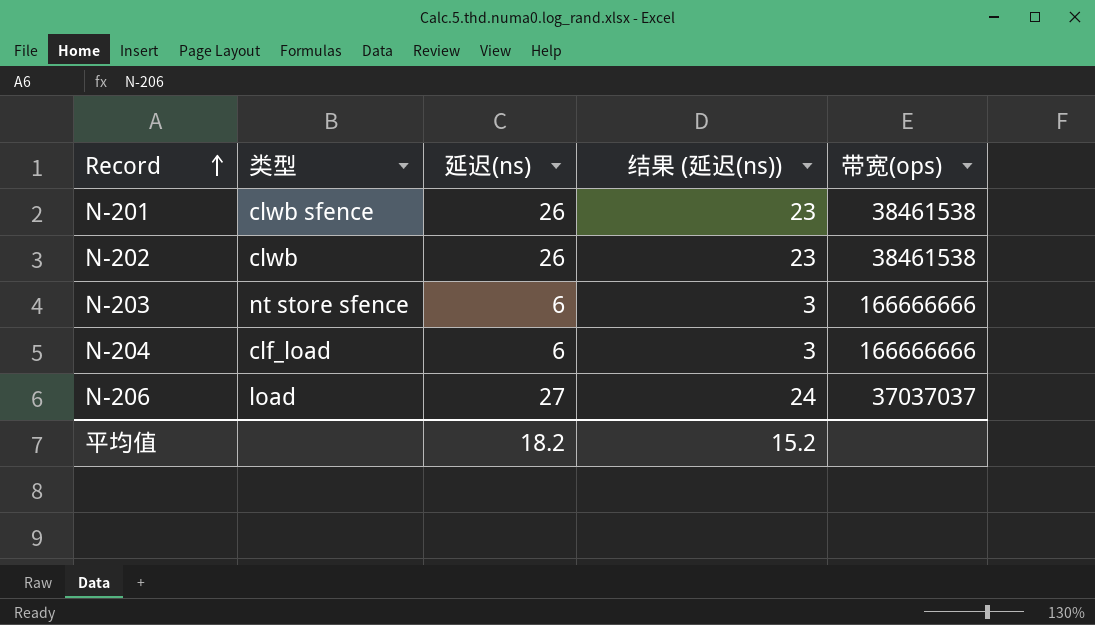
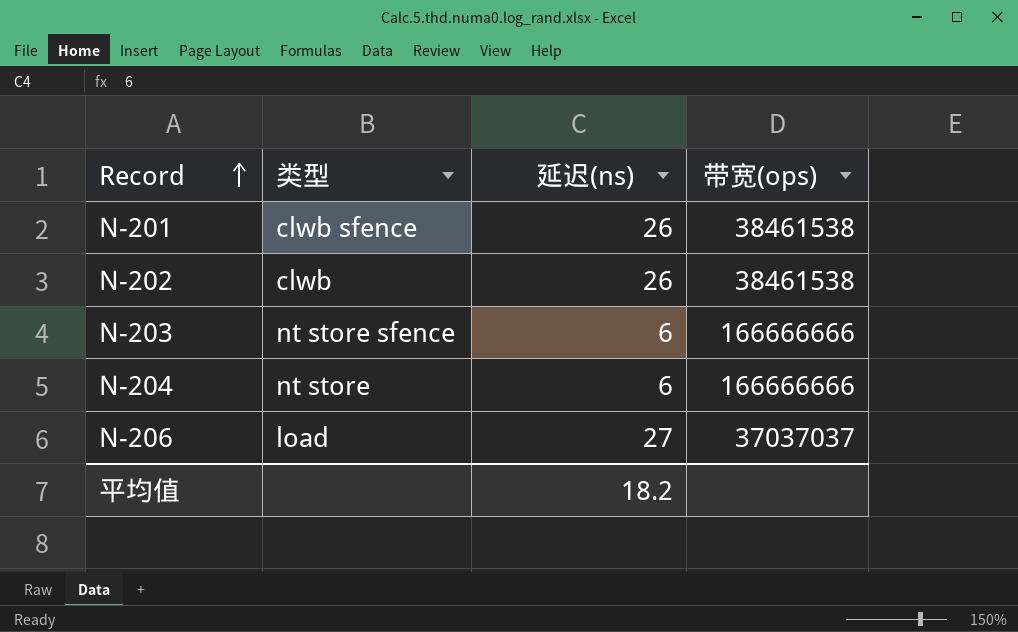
column 结果 (延迟(ns)) | formula: [延迟(ns)] - 3 -> none
N-204 | 类型: clf_load -> nt store

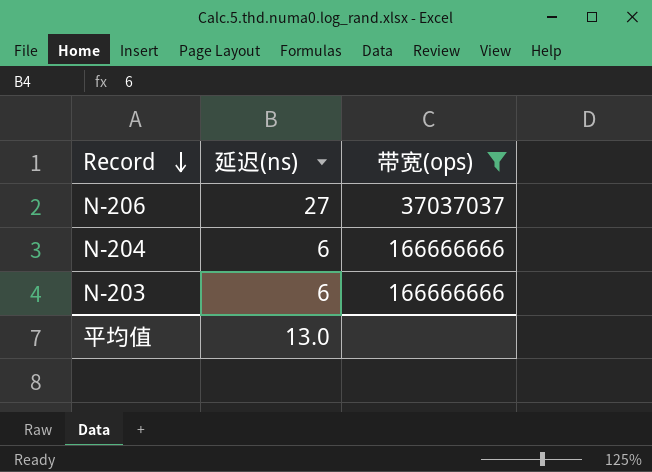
filter: none -> 带宽(ops) != 38461538
row order: Record ascending -> Record descending
column 类型 | position: 2 -> none
平均值 | 延迟(ns): 18.2 -> 13.0

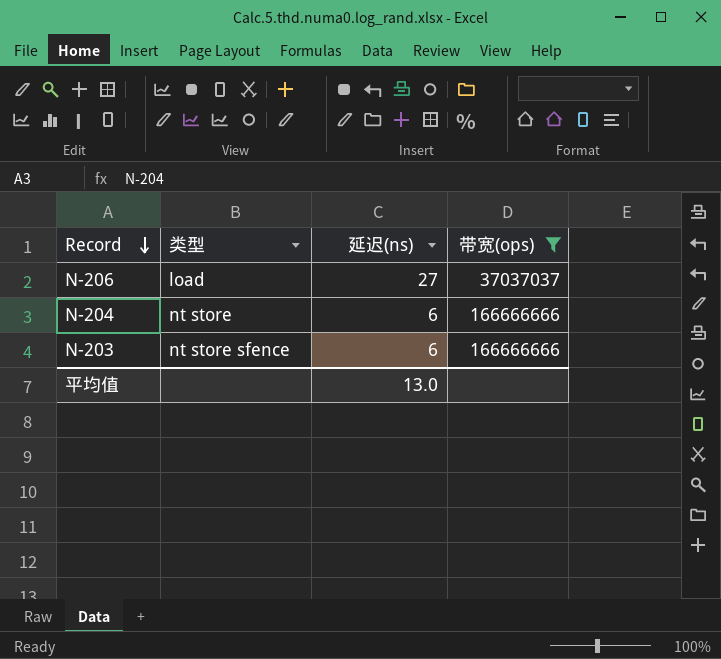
column 类型 | position: none -> 2

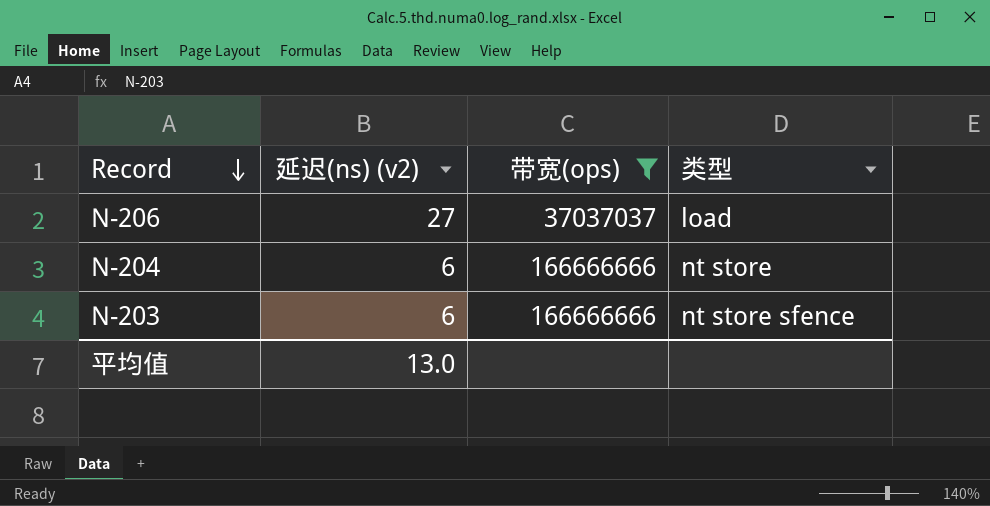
column name: 延迟(ns) -> 延迟(ns) (v2)
column 类型 | position: 2 -> 4

